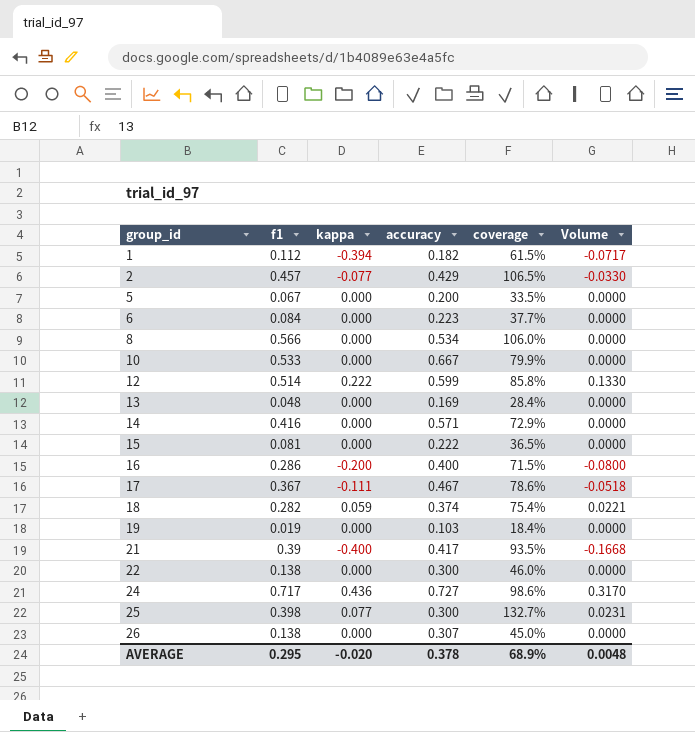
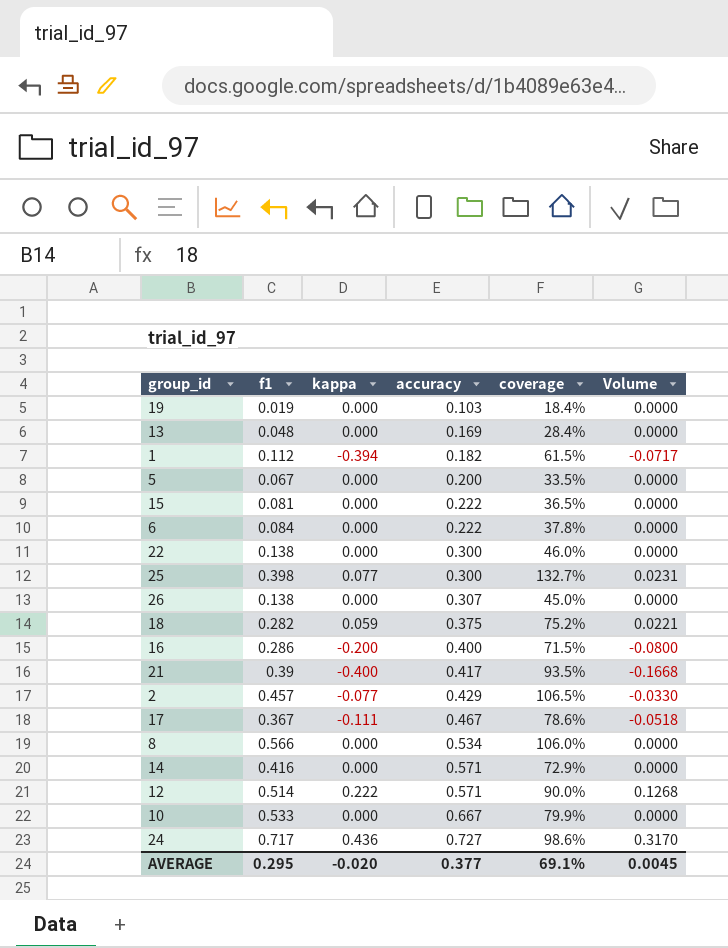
row order: group_id ascending -> accuracy ascending
6 | accuracy: 0.223 -> 0.222
6 | coverage: 37.7% -> 37.8%
18 | accuracy: 0.374 -> 0.375
18 | coverage: 75.4% -> 75.2%
12 | accuracy: 0.599 -> 0.571
12 | coverage: 85.8% -> 90.0%
12 | Volume: 0.1330 -> 0.1268
AVERAGE | accuracy: 0.378 -> 0.377
AVERAGE | coverage: 68.9% -> 69.1%
AVERAGE | Volume: 0.0048 -> 0.0045

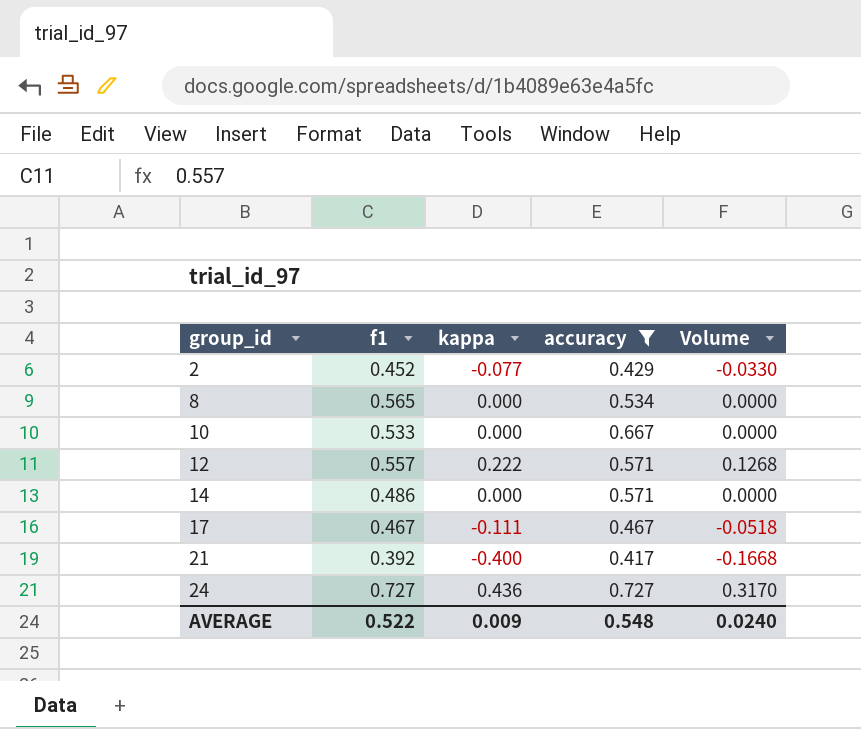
filter: none -> accuracy >= 0.417
row order: accuracy ascending -> group_id ascending
column coverage | formula: [f1] / [accuracy] -> none
2 | f1: 0.457 -> 0.452
8 | f1: 0.566 -> 0.565
12 | f1: 0.514 -> 0.557
14 | f1: 0.416 -> 0.486
17 | f1: 0.367 -> 0.467
21 | f1: 0.39 -> 0.392
24 | f1: 0.717 -> 0.727
AVERAGE | f1: 0.295 -> 0.522
AVERAGE | kappa: -0.020 -> 0.009
AVERAGE | accuracy: 0.377 -> 0.548
AVERAGE | Volume: 0.0045 -> 0.0240

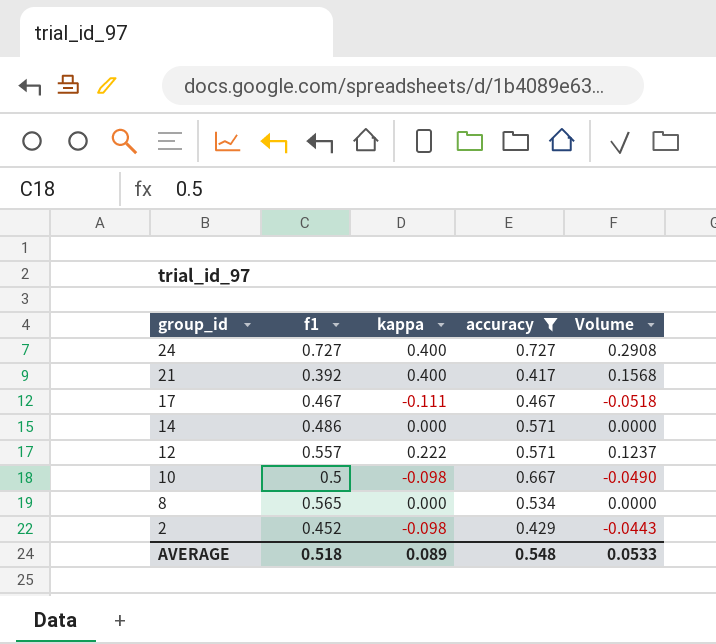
row order: group_id ascending -> group_id descending
column Volume | formula: [kappa] * [accuracy] -> [f1] * [kappa]
24 | kappa: 0.436 -> 0.400
21 | kappa: -0.400 -> 0.400
10 | f1: 0.533 -> 0.5
10 | kappa: 0.000 -> -0.098
2 | kappa: -0.077 -> -0.098
AVERAGE | f1: 0.522 -> 0.518
AVERAGE | kappa: 0.009 -> 0.089
AVERAGE | Volume: 0.0240 -> 0.0533

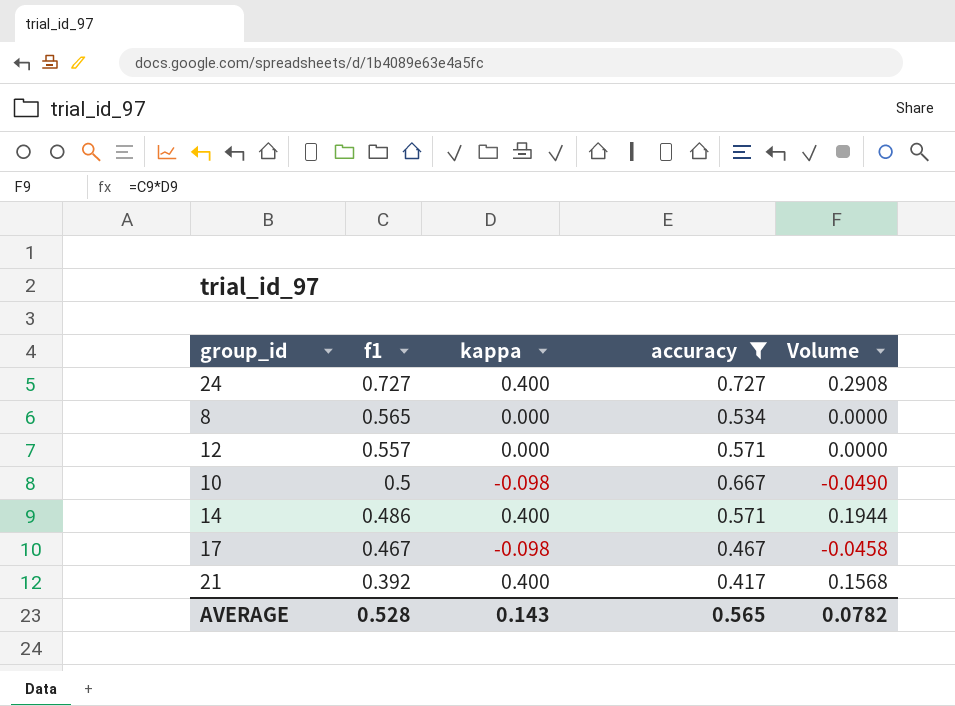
row order: group_id descending -> f1 descending
row 2: 0.452 | -0.098 | 0.429 | -0.0443 -> none
12 | kappa: 0.222 -> 0.000
12 | Volume: 0.1237 -> 0.0000
14 | kappa: 0.000 -> 0.400
14 | Volume: 0.0000 -> 0.1944
17 | kappa: -0.111 -> -0.098
17 | Volume: -0.0518 -> -0.0458
AVERAGE | f1: 0.518 -> 0.528
AVERAGE | kappa: 0.089 -> 0.143
AVERAGE | accuracy: 0.548 -> 0.565
AVERAGE | Volume: 0.0533 -> 0.0782

